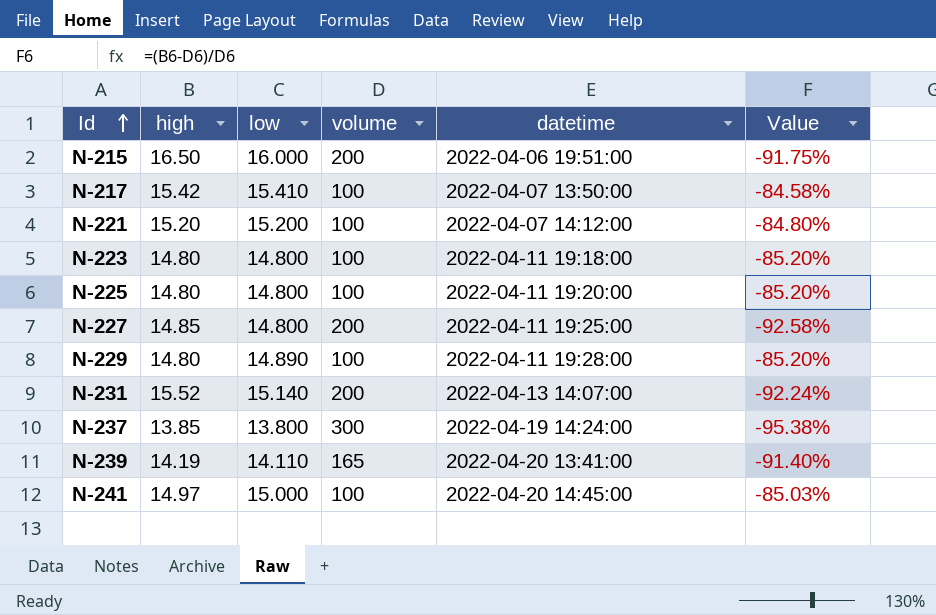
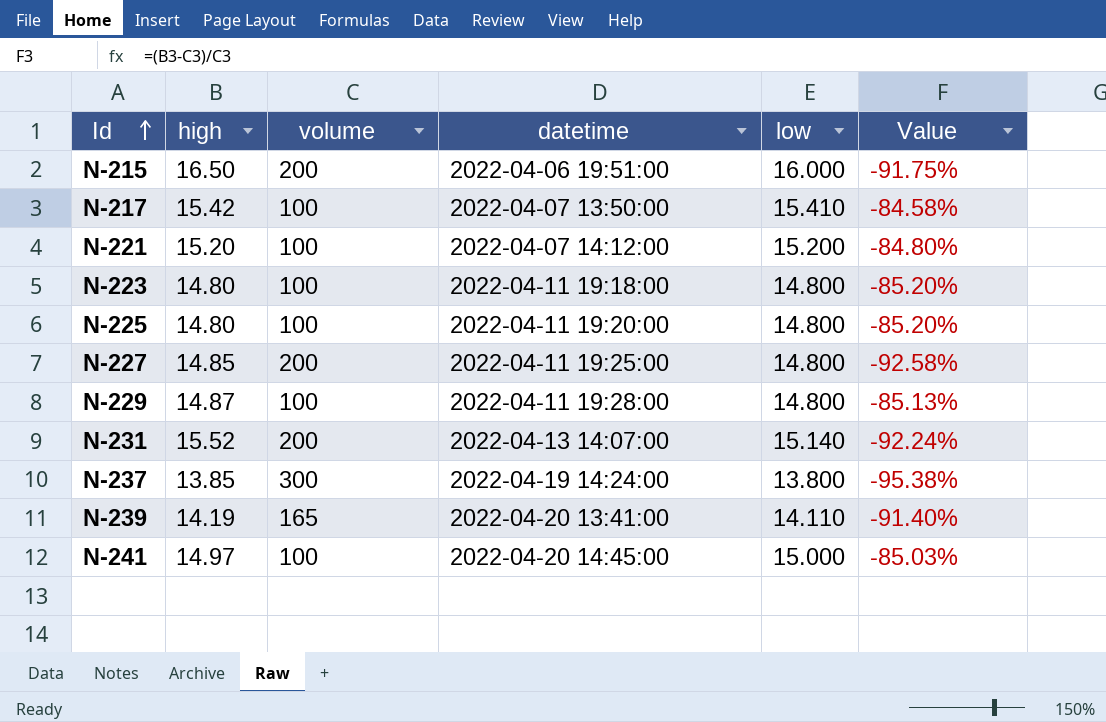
column low | position: 3 -> 5
N-229 | high: 14.80 -> 14.87
N-229 | low: 14.890 -> 14.800
N-229 | Value: -85.20% -> -85.13%

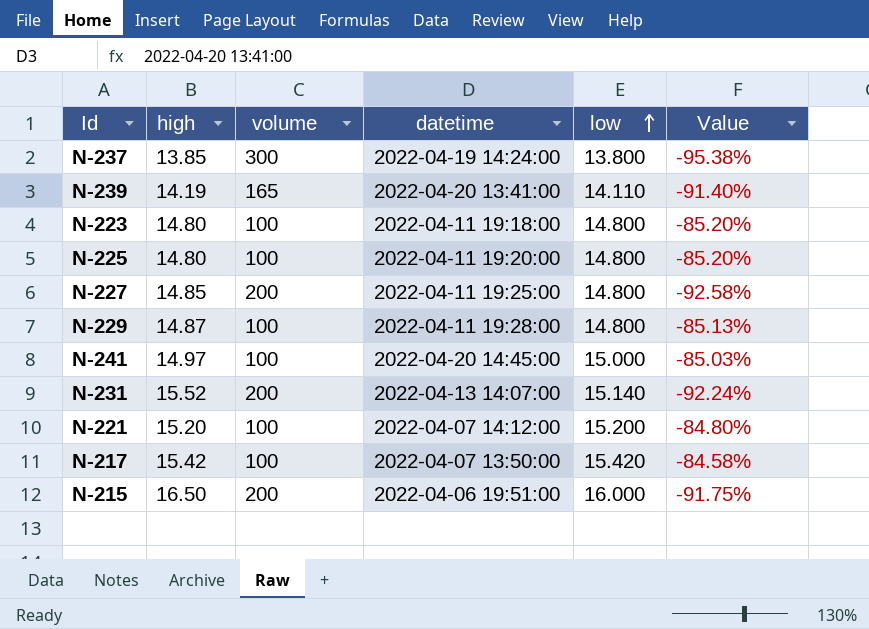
row order: Id ascending -> low ascending
N-217 | low: 15.410 -> 15.420

